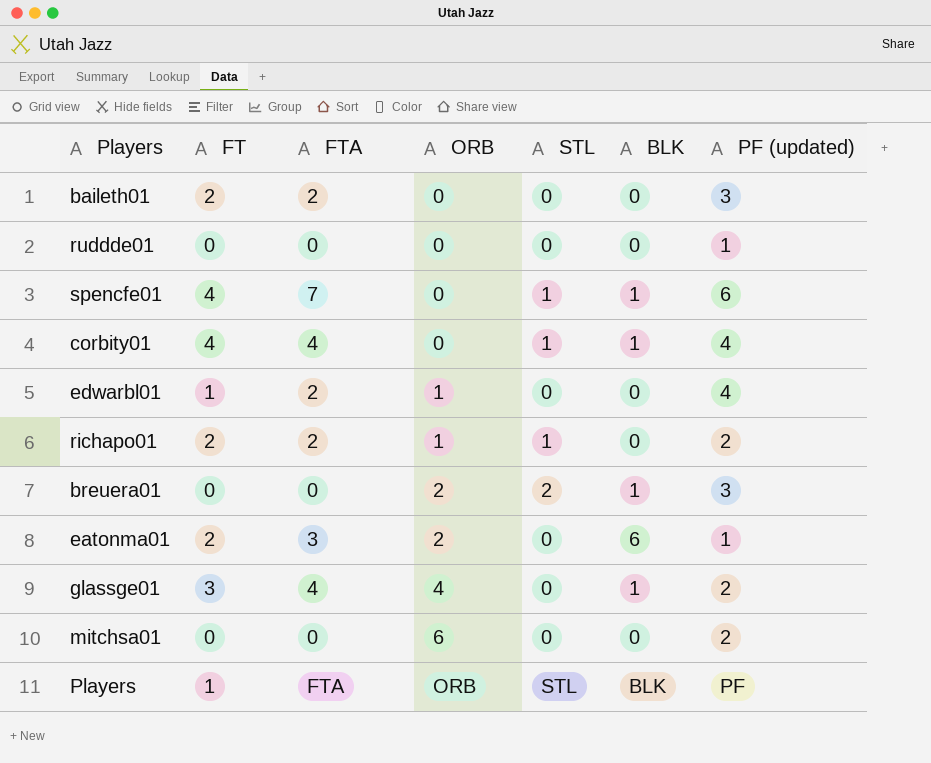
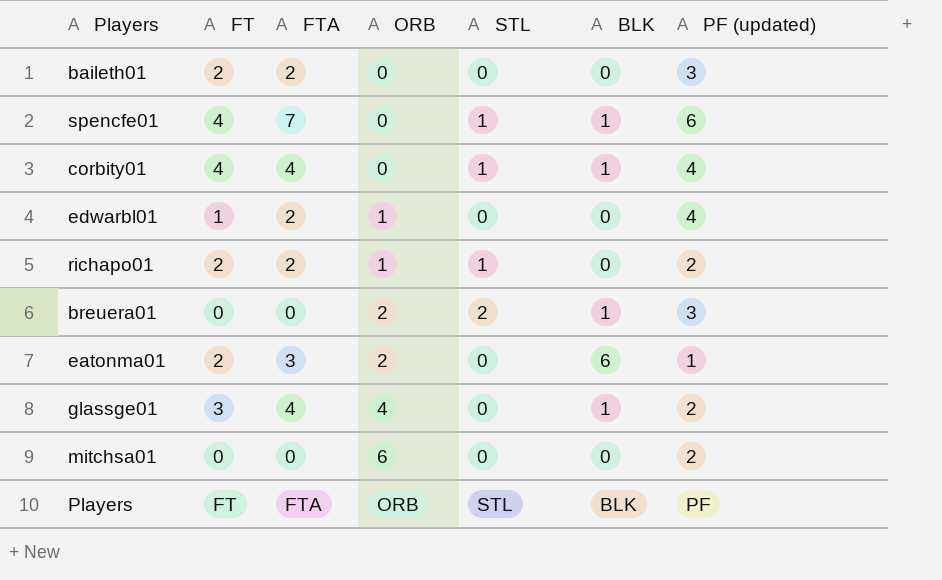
row ruddde01: 0 | 0 | 0 | 0 | 0 | 1 -> none
Players | FT: 1 -> FT

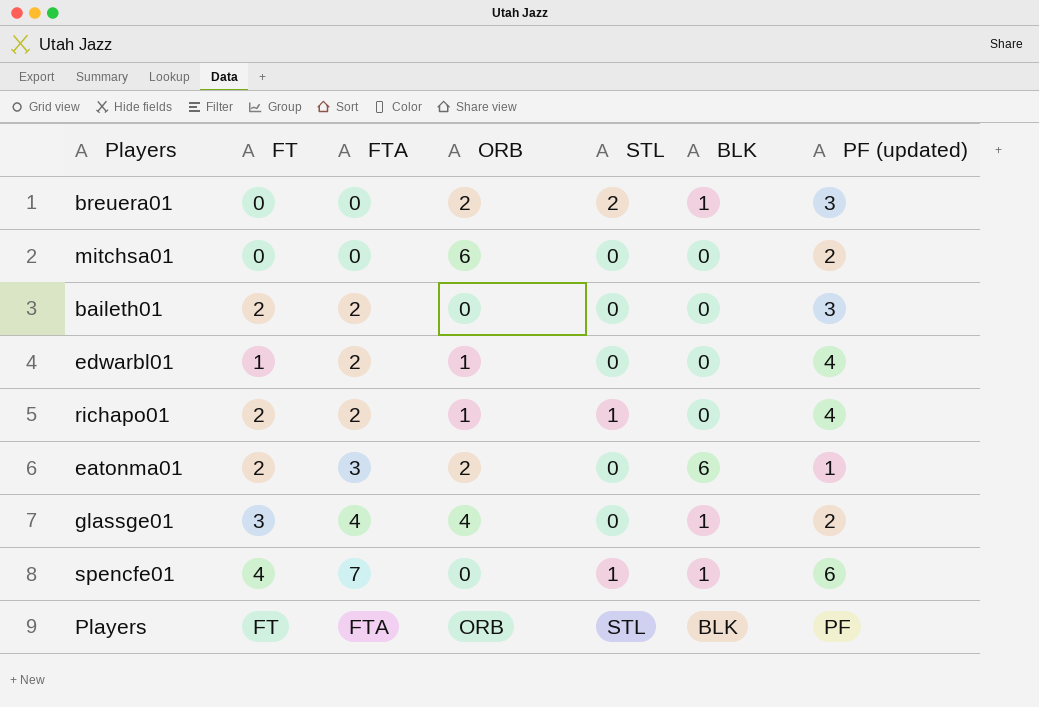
row order: ORB ascending -> FTA ascending
row corbity01: 4 | 4 | 0 | 1 | 1 | 4 -> none
richapo01 | PF (updated): 2 -> 4

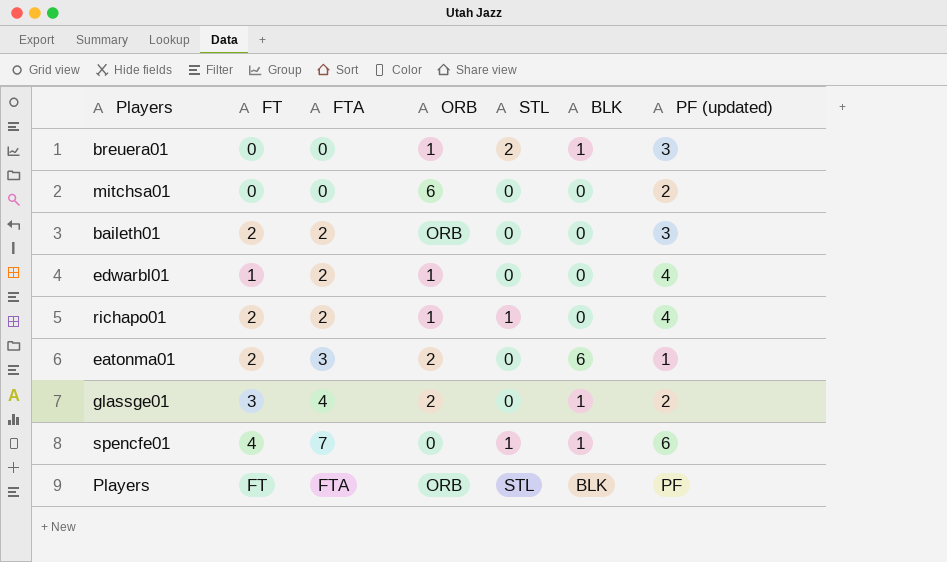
breuera01 | ORB: 2 -> 1
baileth01 | ORB: 0 -> ORB
glassge01 | ORB: 4 -> 2

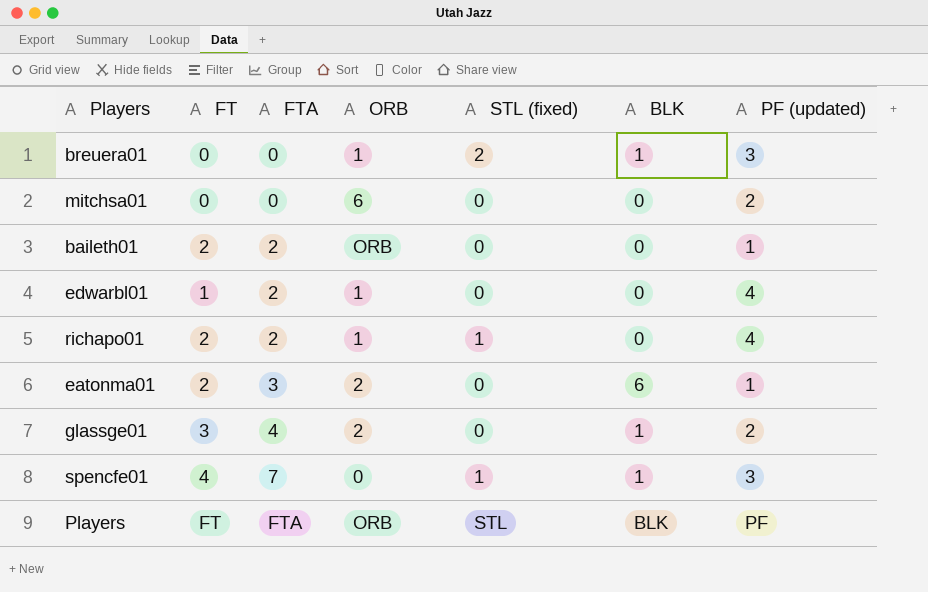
column name: STL -> STL (fixed)
baileth01 | PF (updated): 3 -> 1
spencfe01 | PF (updated): 6 -> 3

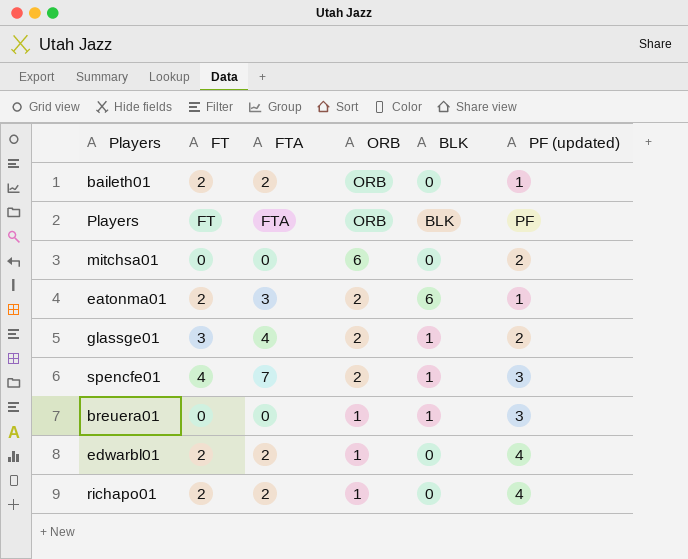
row order: FTA ascending -> ORB descending
column STL (fixed) | position: 5 -> none
spencfe01 | ORB: 0 -> 2
edwarbl01 | FT: 1 -> 2

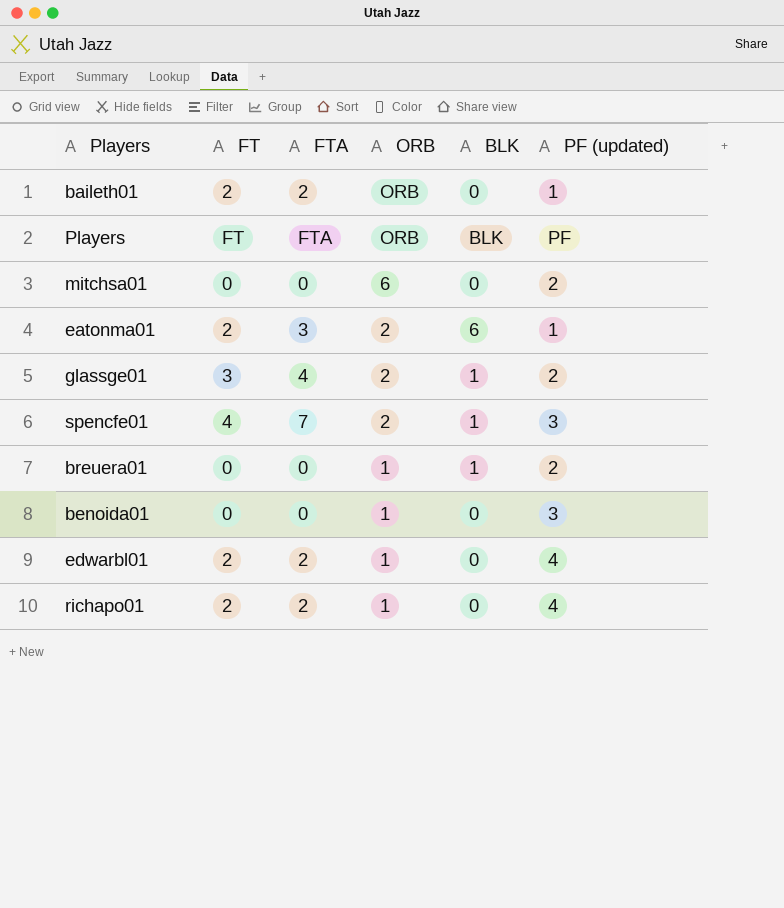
breuera01 | PF (updated): 3 -> 2
row benoida01: none -> 0 | 0 | 1 | 0 | 3

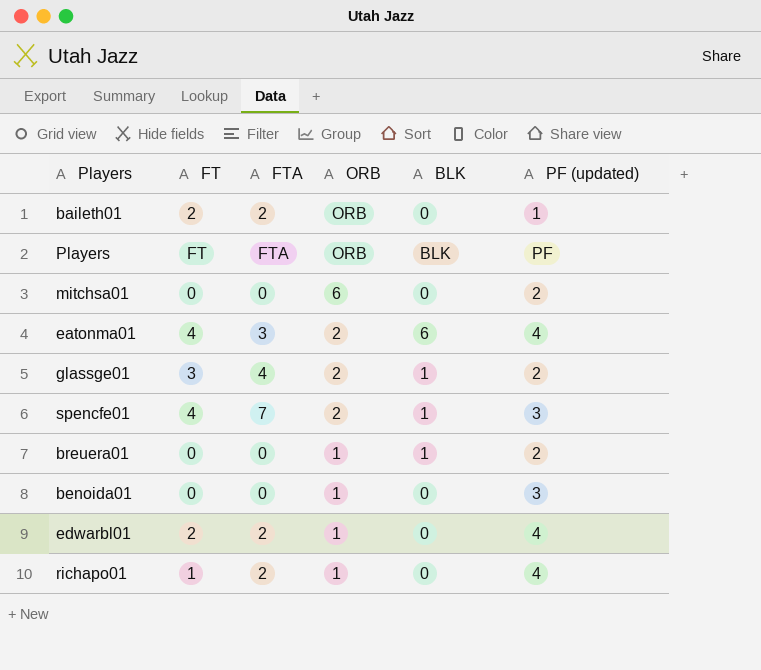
eatonma01 | FT: 2 -> 4
eatonma01 | PF (updated): 1 -> 4
richapo01 | FT: 2 -> 1

